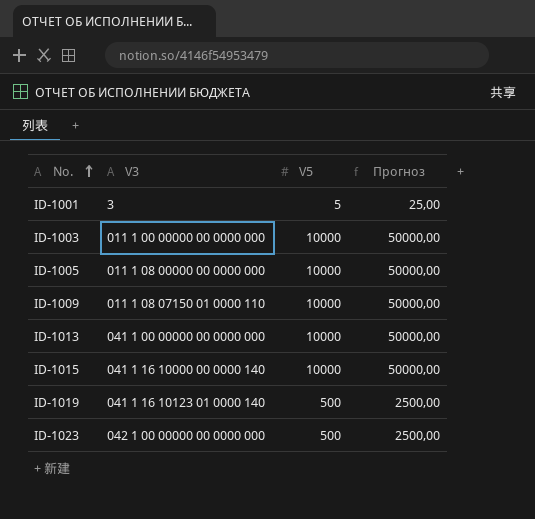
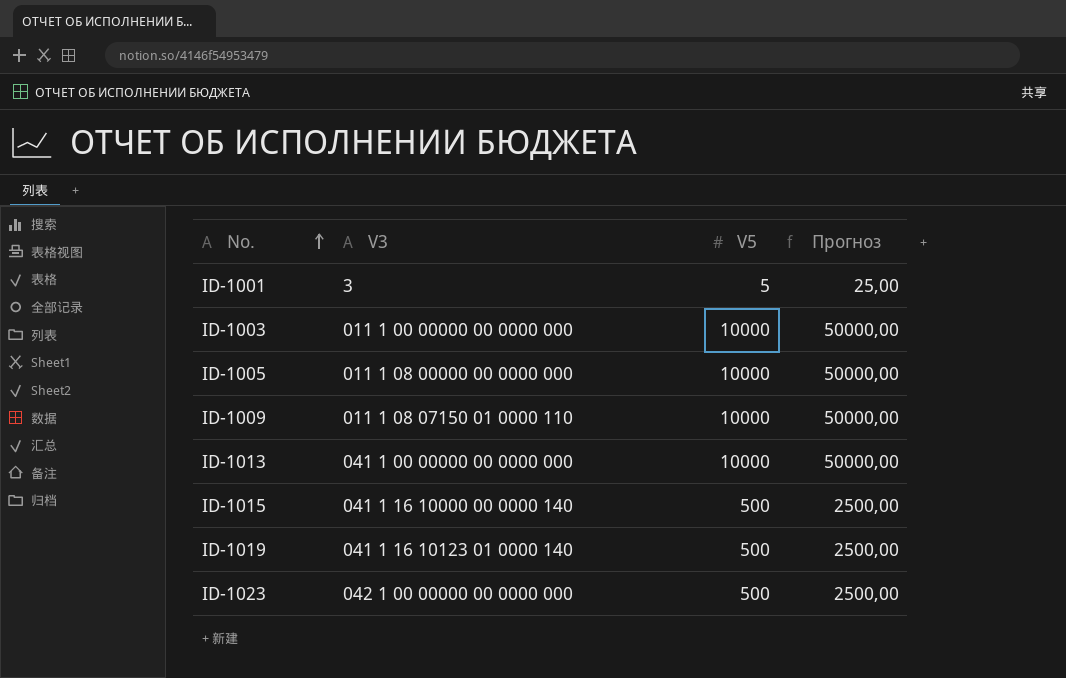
ID-1015 | V5: 10000 -> 500
ID-1015 | Прогноз: 50000,00 -> 2500,00

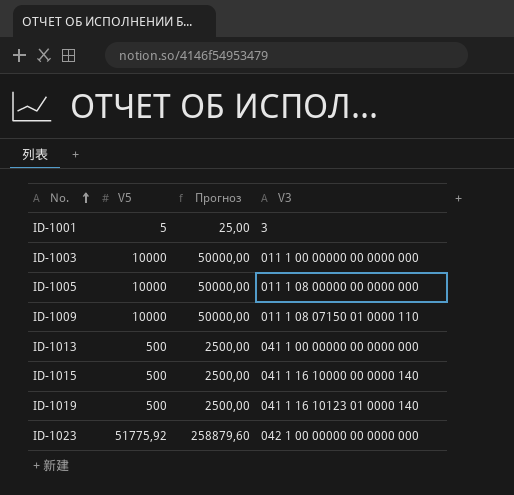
column V3 | position: 2 -> 4
ID-1013 | V5: 10000 -> 500
ID-1013 | Прогноз: 50000,00 -> 2500,00
ID-1023 | V5: 500 -> 51775,92
ID-1023 | Прогноз: 2500,00 -> 258879,60

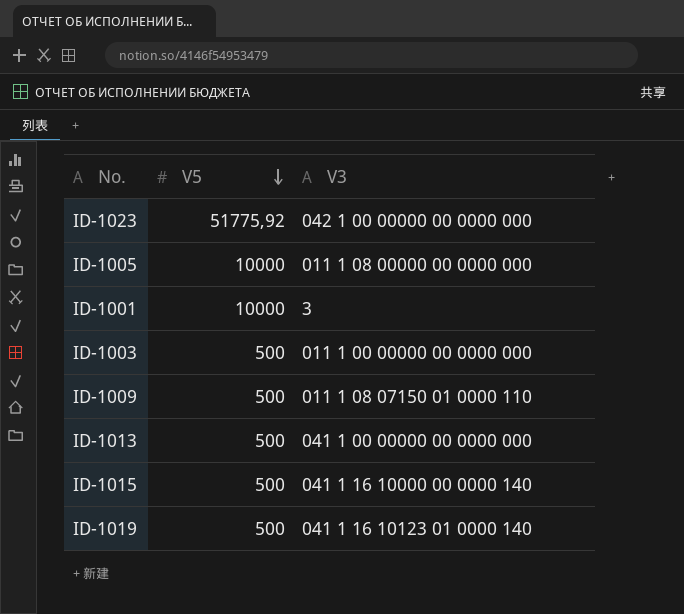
row order: No. ascending -> V5 descending
column Прогноз | formula: [V5] * 5 -> none
ID-1001 | V5: 5 -> 10000
ID-1003 | V5: 10000 -> 500
ID-1009 | V5: 10000 -> 500

